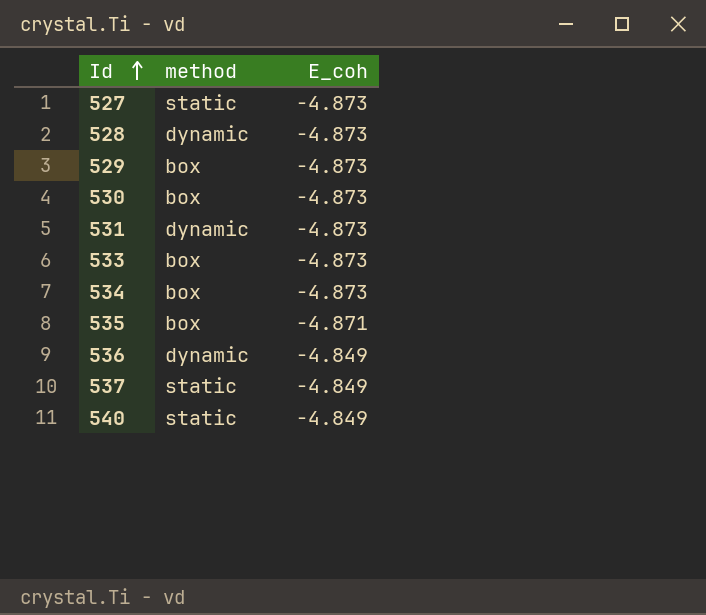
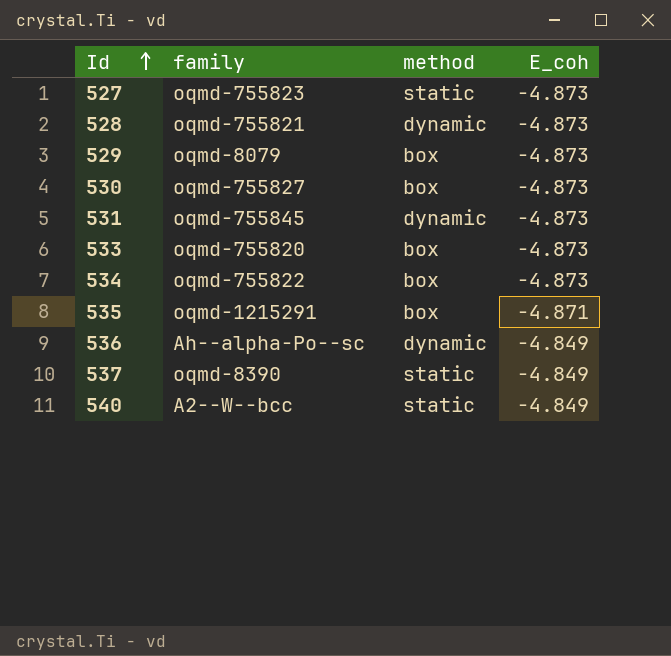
column family | position: none -> 2

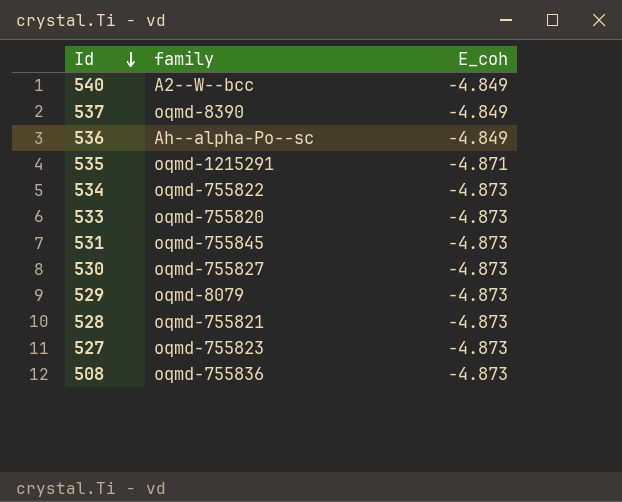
row order: Id ascending -> Id descending
column method | position: 3 -> none
row 508: none -> oqmd-755836 | -4.873

